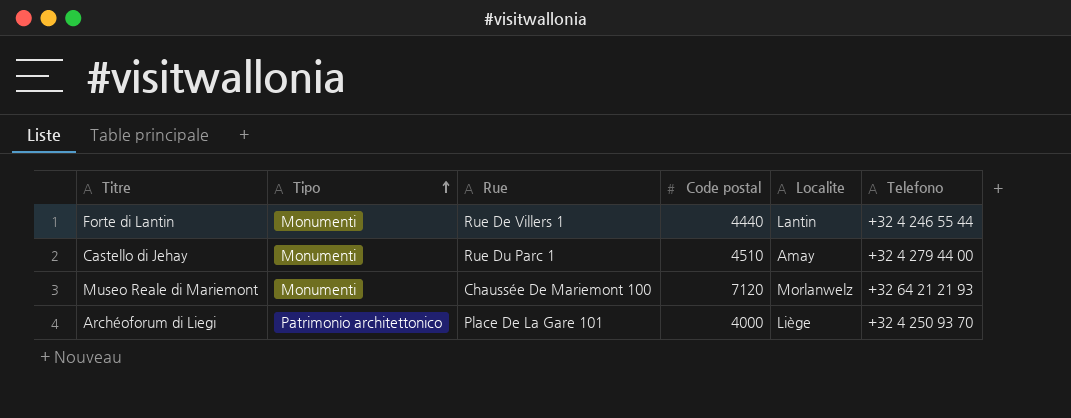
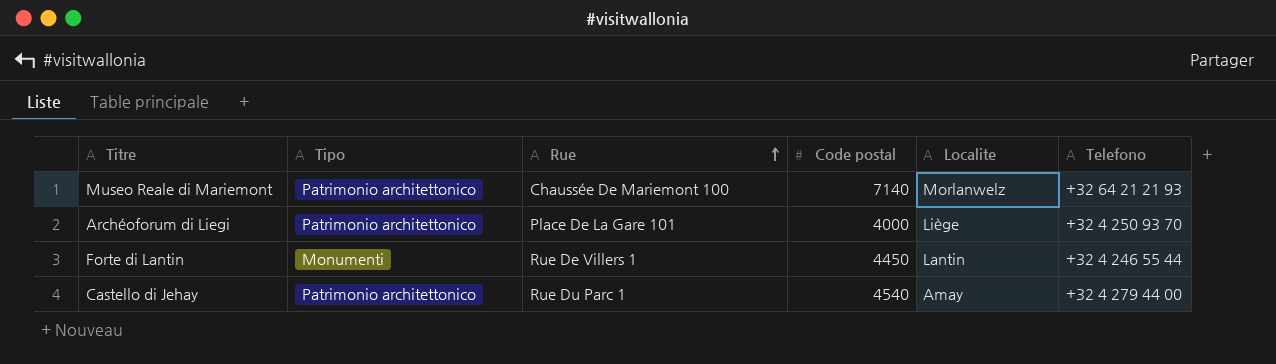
row order: Tipo ascending -> Rue ascending
Museo Reale di Mariemont | Tipo: Monumenti -> Patrimonio architettonico
Museo Reale di Mariemont | Code postal: 7120 -> 7140
Forte di Lantin | Code postal: 4440 -> 4450
Castello di Jehay | Tipo: Monumenti -> Patrimonio architettonico
Castello di Jehay | Code postal: 4510 -> 4540

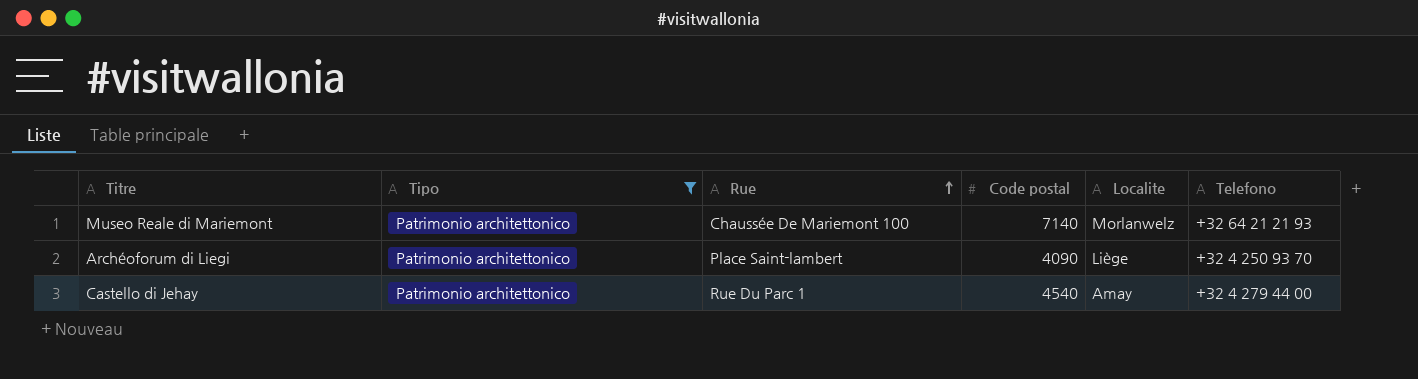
filter: none -> Tipo = Patrimonio architettonico
Archéoforum di Liegi | Rue: Place De La Gare 101 -> Place Saint-lambert
Archéoforum di Liegi | Code postal: 4000 -> 4090

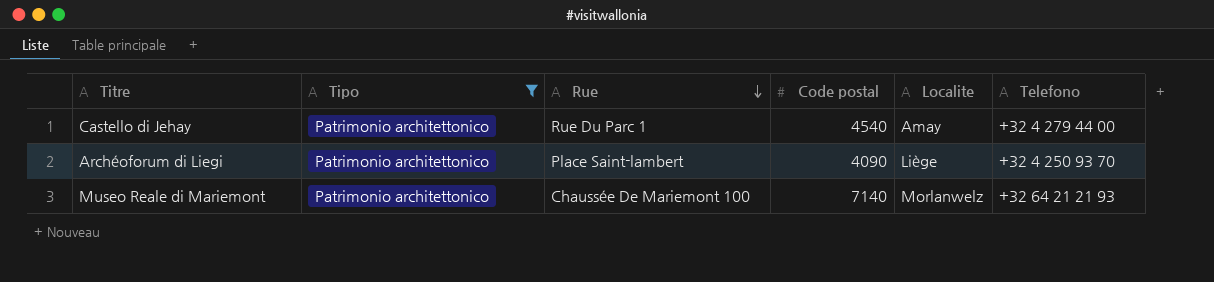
row order: Rue ascending -> Rue descending

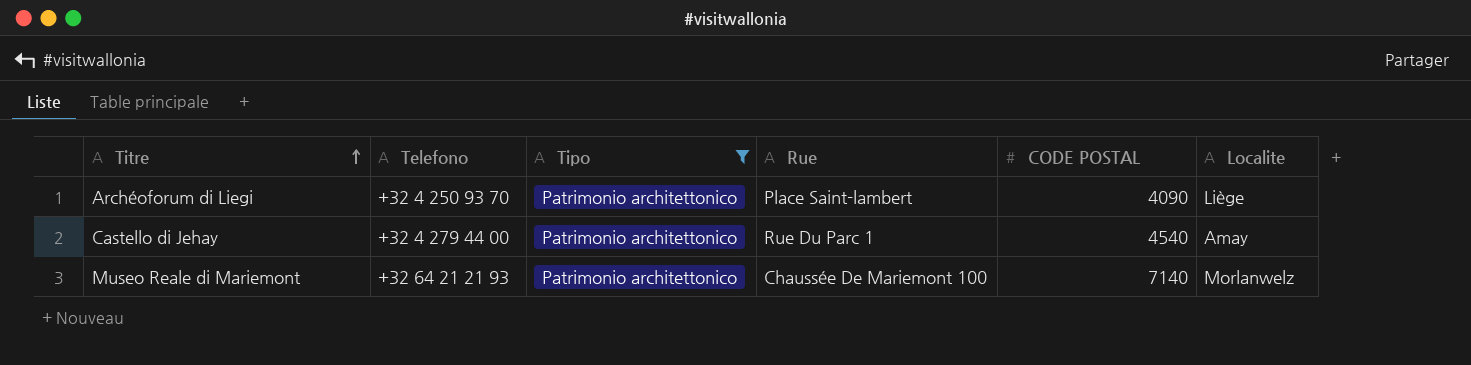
row order: Rue descending -> Titre ascending
column Telefono | position: 6 -> 2
column name: Code postal -> CODE POSTAL

